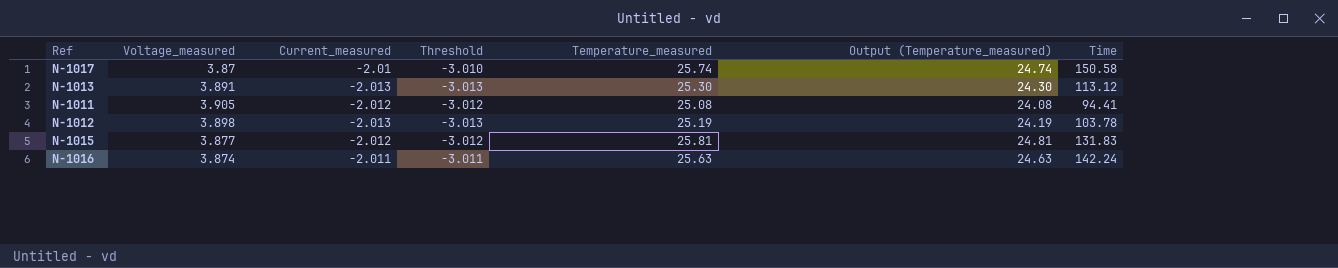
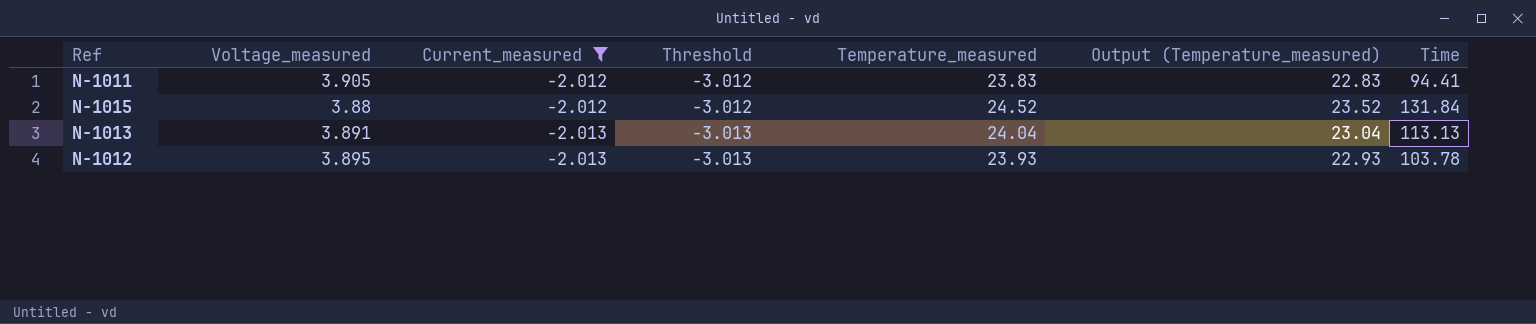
filter: none -> Current_measured <= -2.012
row order: none -> Current_measured descending
N-1011 | Temperature_measured: 25.08 -> 23.83
N-1011 | Output (Temperature_measured): 24.08 -> 22.83
N-1015 | Voltage_measured: 3.877 -> 3.88
N-1015 | Temperature_measured: 25.81 -> 24.52
N-1015 | Output (Temperature_measured): 24.81 -> 23.52
N-1015 | Time: 131.83 -> 131.84
N-1013 | Temperature_measured: 25.30 -> 24.04
N-1013 | Output (Temperature_measured): 24.30 -> 23.04
N-1013 | Time: 113.12 -> 113.13
N-1012 | Voltage_measured: 3.898 -> 3.895
N-1012 | Temperature_measured: 25.19 -> 23.93
N-1012 | Output (Temperature_measured): 24.19 -> 22.93

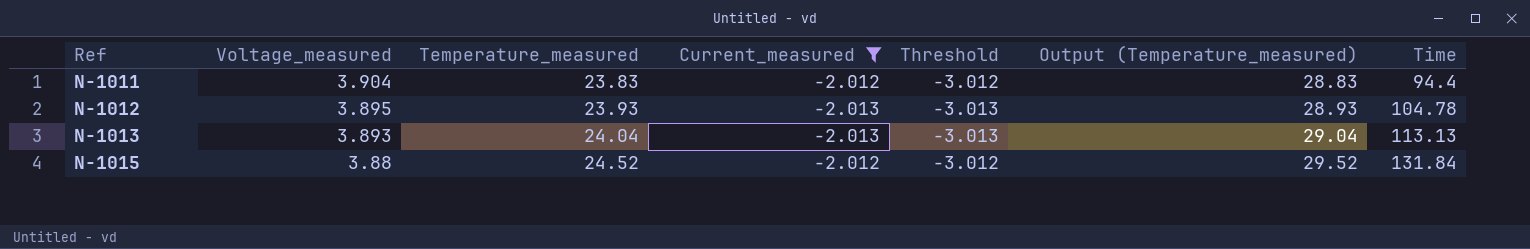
row order: Current_measured descending -> Ref ascending
column Temperature_measured | position: 5 -> 3
column Output (Temperature_measured) | formula: [Temperature_measured] - 1 -> [Temperature_measured] + 5
N-1011 | Voltage_measured: 3.905 -> 3.904
N-1011 | Time: 94.41 -> 94.4
N-1012 | Time: 103.78 -> 104.78
N-1013 | Voltage_measured: 3.891 -> 3.893

